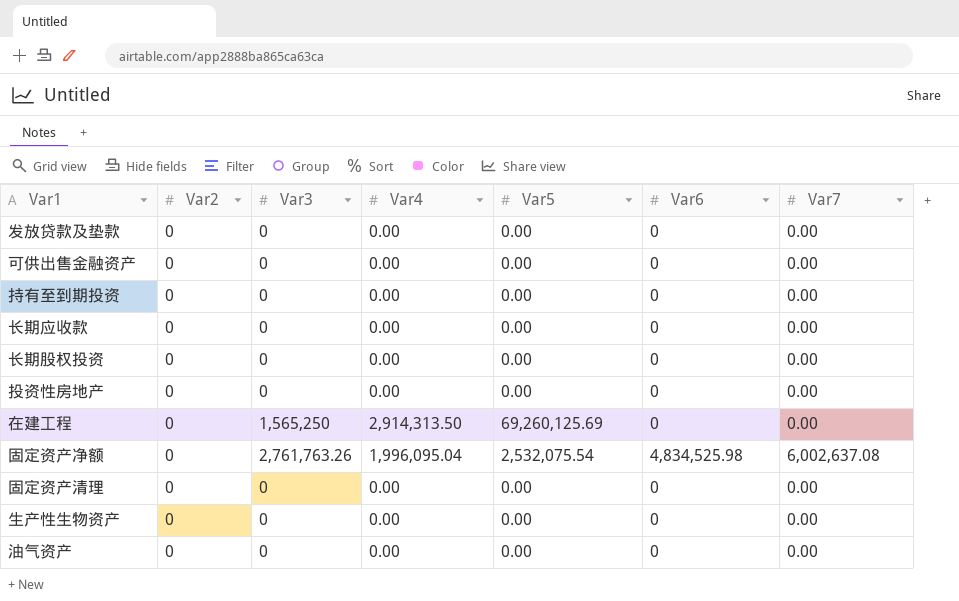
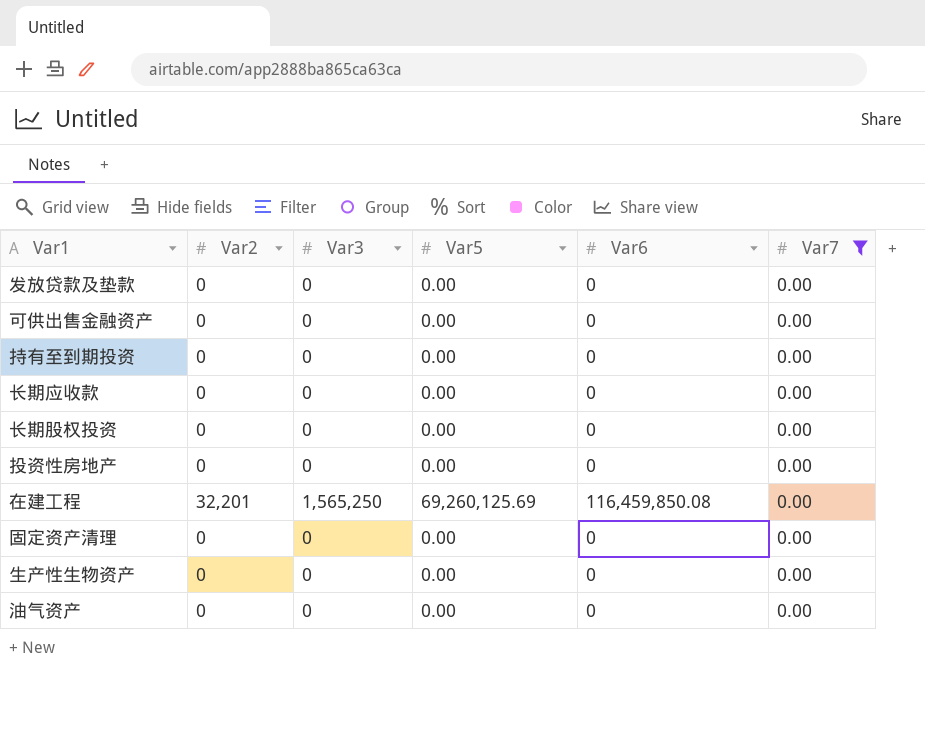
filter: none -> Var7 = 0.00
column Var4 | position: 4 -> none
在建工程 | Var2: 0 -> 32,201
在建工程 | Var6: 0 -> 116,459,850.08

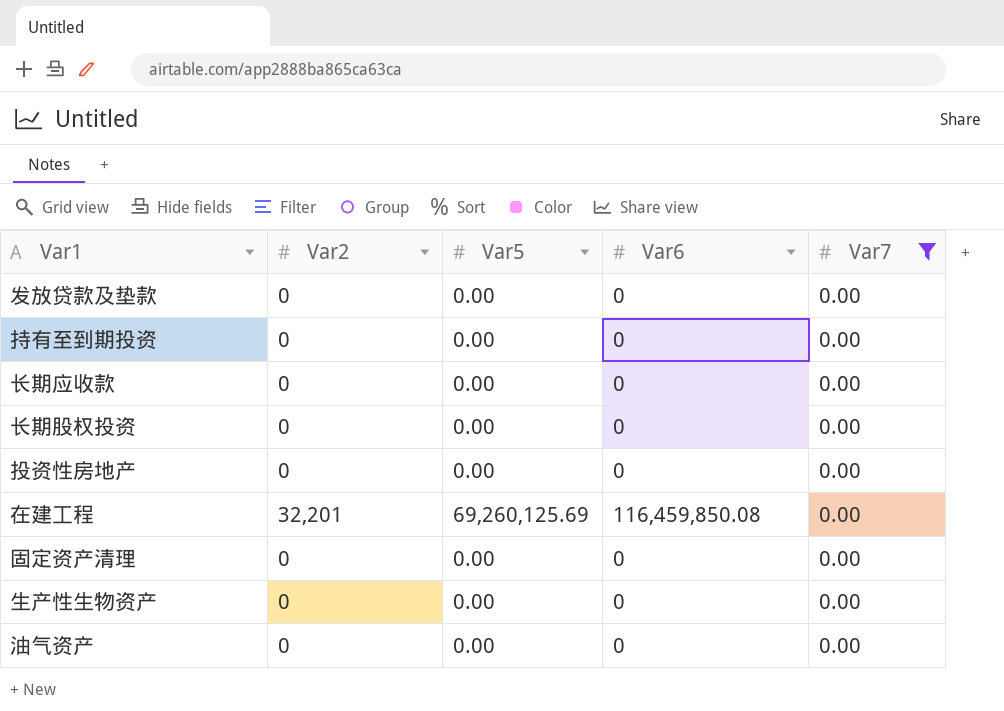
column Var3 | position: 3 -> none
row 可供出售金融资产: 0 | 0 | 0.00 | 0 | 0.00 -> none

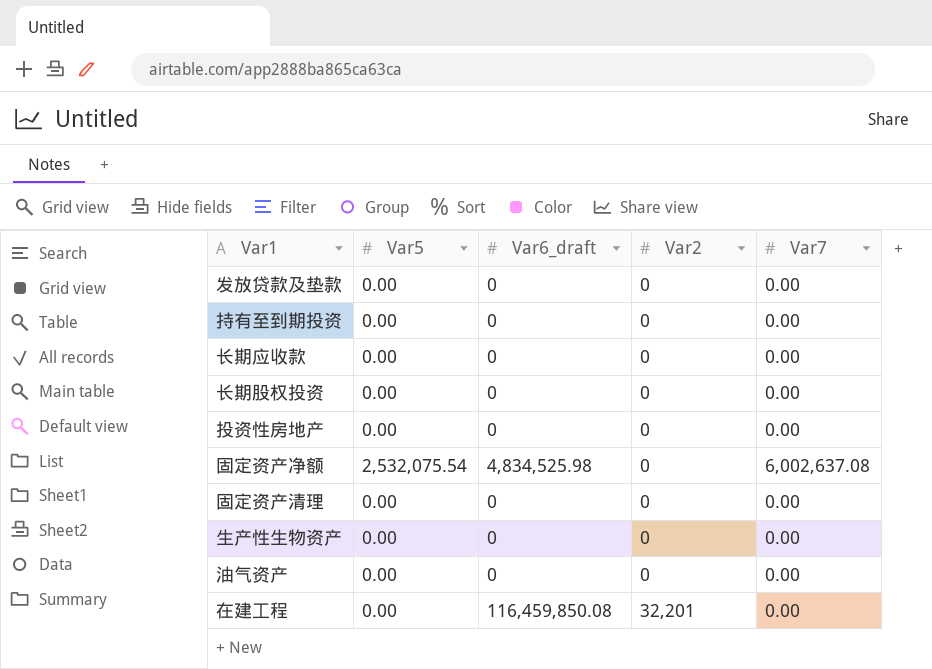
filter: Var7 = 0.00 -> none
row order: none -> Var2 ascending
column name: Var6 -> Var6_draft
column Var2 | position: 2 -> 4
在建工程 | Var5: 69,260,125.69 -> 0.00

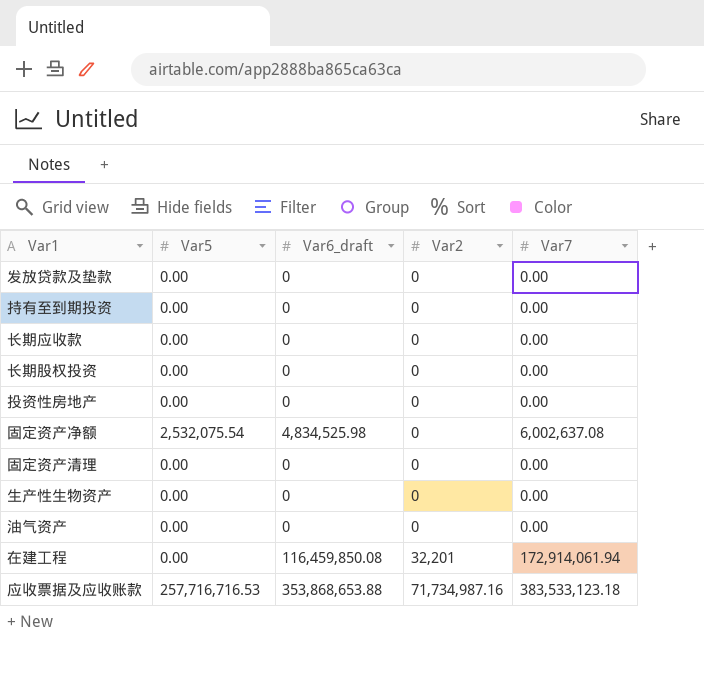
在建工程 | Var7: 0.00 -> 172,914,061.94
row 应收票据及应收账款: none -> 257,716,716.53 | 353,868,653.88 | 71,734,987.16 | 383,533,123.18

